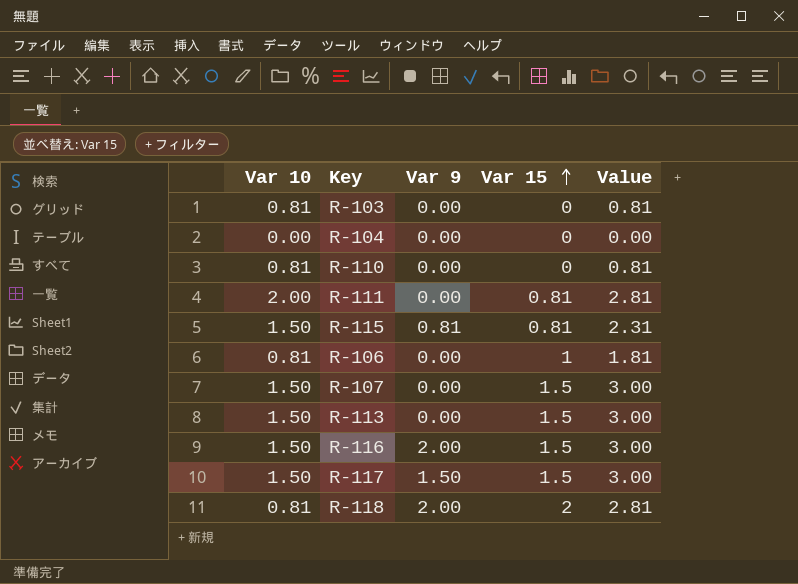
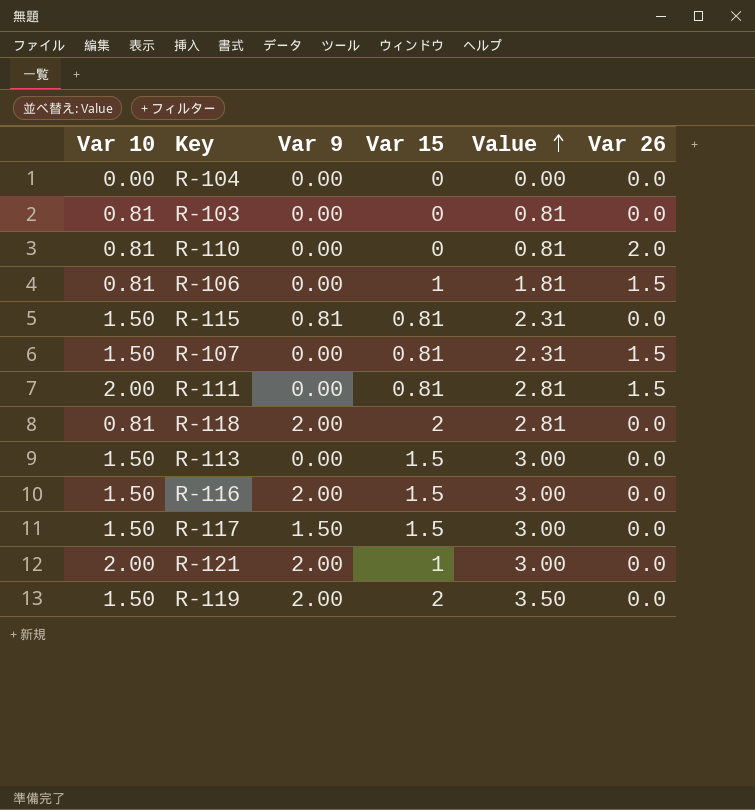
row order: Var 15 ascending -> Value ascending
column Var 26 | position: none -> 6
R-107 | Var 15: 1.5 -> 0.81
R-107 | Value: 3.00 -> 2.31
row R-121: none -> 2.00 | 2.00 | 1 | 3.00 | 0.0
row R-119: none -> 1.50 | 2.00 | 2 | 3.50 | 0.0

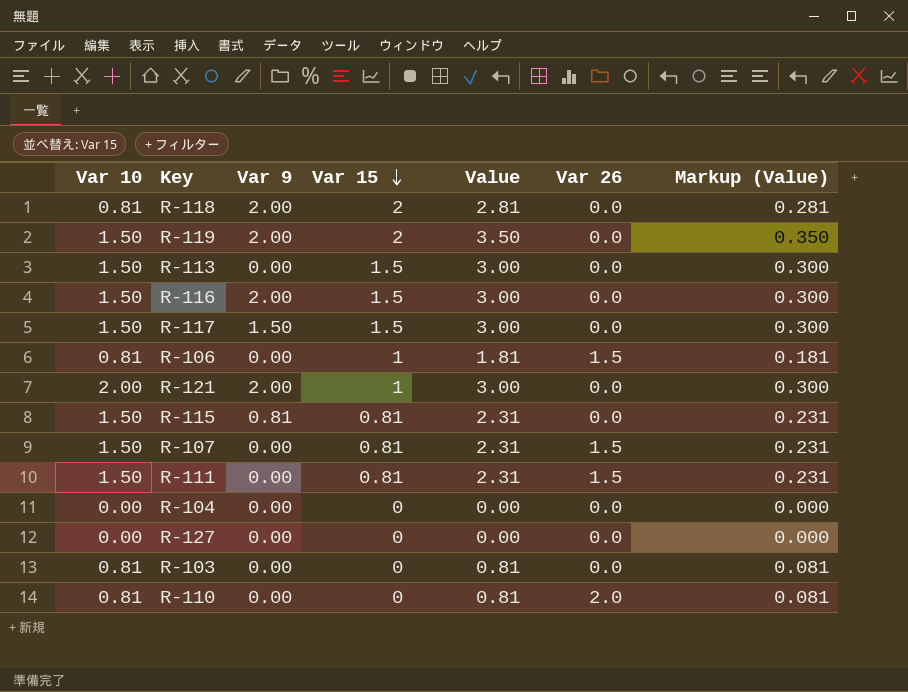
row order: Value ascending -> Var 15 descending
column Markup (Value) | formula: none -> [Value] * 0.1
R-111 | Var 10: 2.00 -> 1.50
R-111 | Value: 2.81 -> 2.31
row R-127: none -> 0.00 | 0.00 | 0 | 0.00 | 0.0 | 0.000

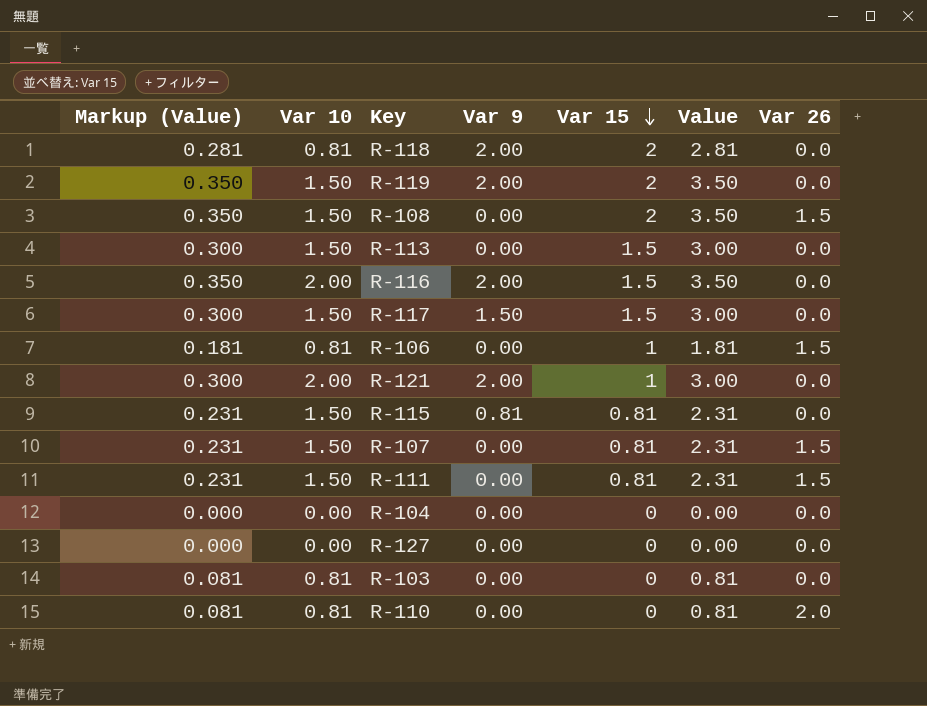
column Markup (Value) | position: 7 -> 1
row R-108: none -> 0.350 | 1.50 | 0.00 | 2 | 3.50 | 1.5
R-116 | Markup (Value): 0.300 -> 0.350
R-116 | Var 10: 1.50 -> 2.00
R-116 | Value: 3.00 -> 3.50

